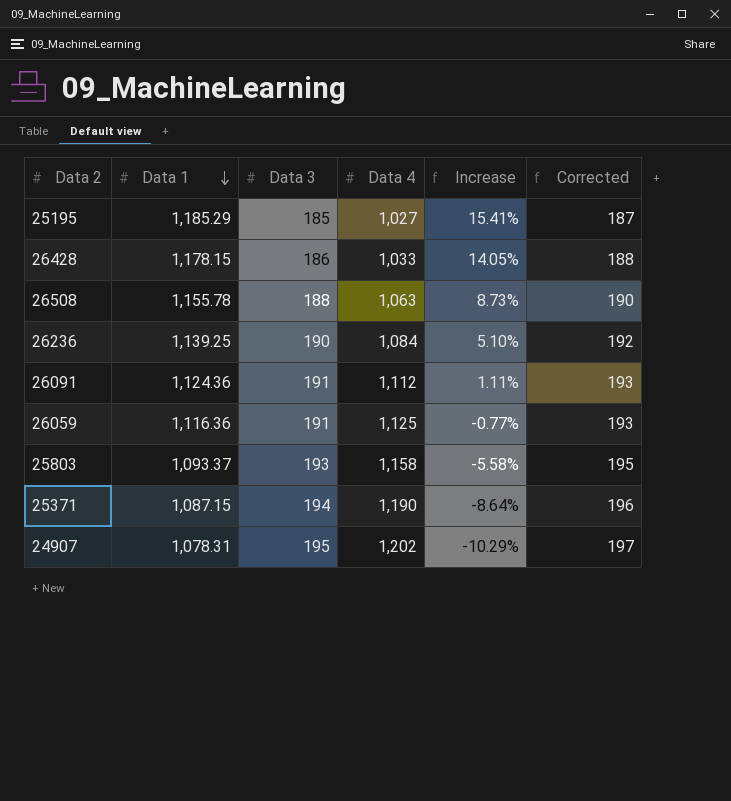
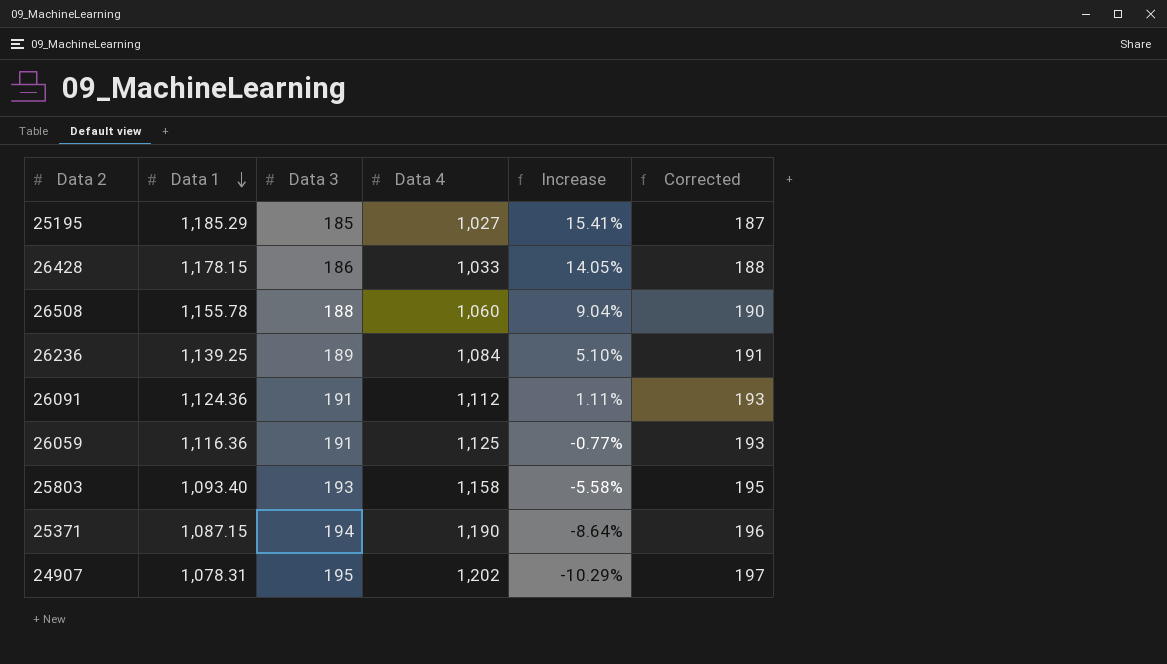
26508 | Data 4: 1,063 -> 1,060
26508 | Increase: 8.73% -> 9.04%
26236 | Data 3: 190 -> 189
26236 | Corrected: 192 -> 191
25803 | Data 1: 1,093.37 -> 1,093.40

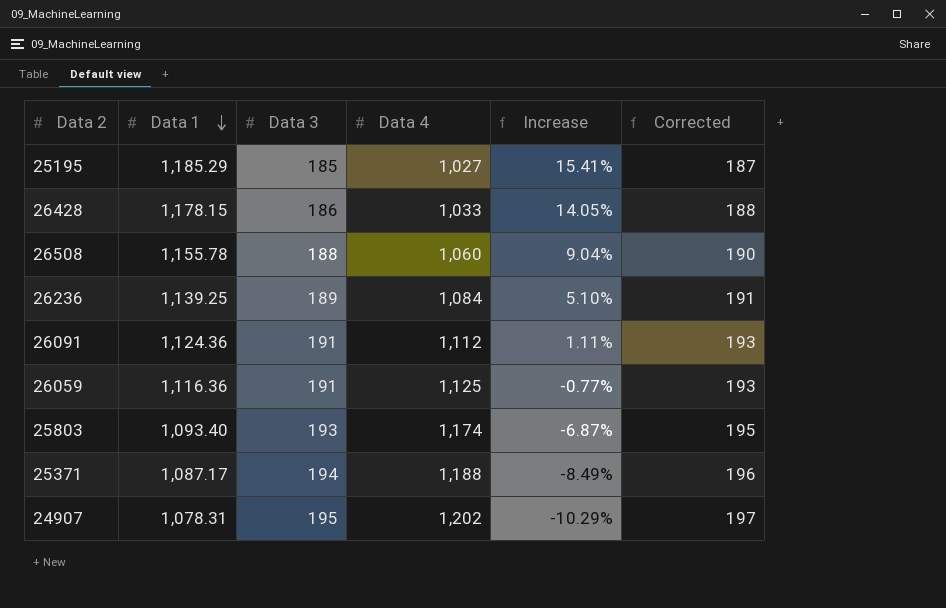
25803 | Data 4: 1,158 -> 1,174
25803 | Increase: -5.58% -> -6.87%
25371 | Data 1: 1,087.15 -> 1,087.17
25371 | Data 4: 1,190 -> 1,188
25371 | Increase: -8.64% -> -8.49%

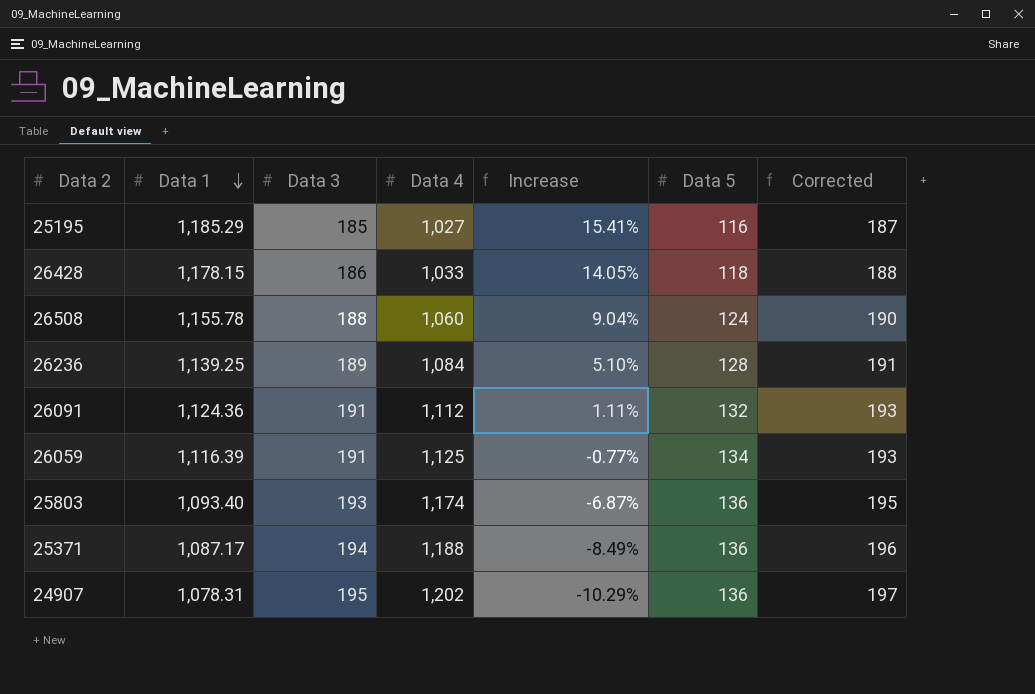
column Data 5 | position: none -> 6
26059 | Data 1: 1,116.36 -> 1,116.39

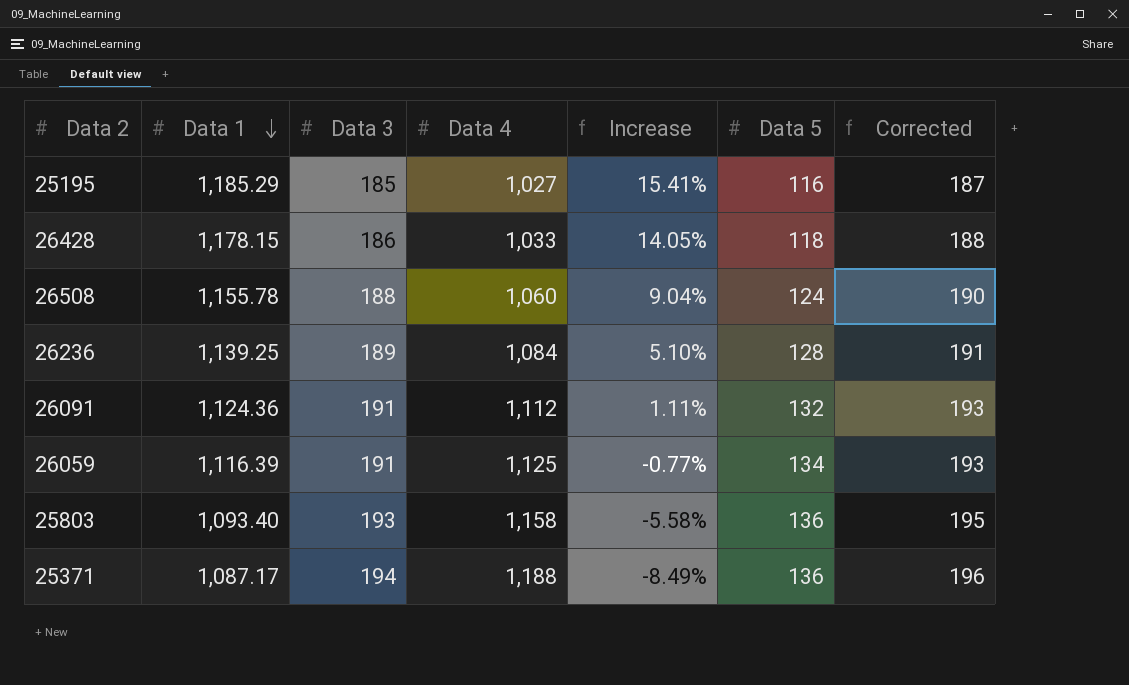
row 24907: 1,078.31 | 195 | 1,202 | -10.29% | 136 | 197 -> none
25803 | Data 4: 1,174 -> 1,158
25803 | Increase: -6.87% -> -5.58%

